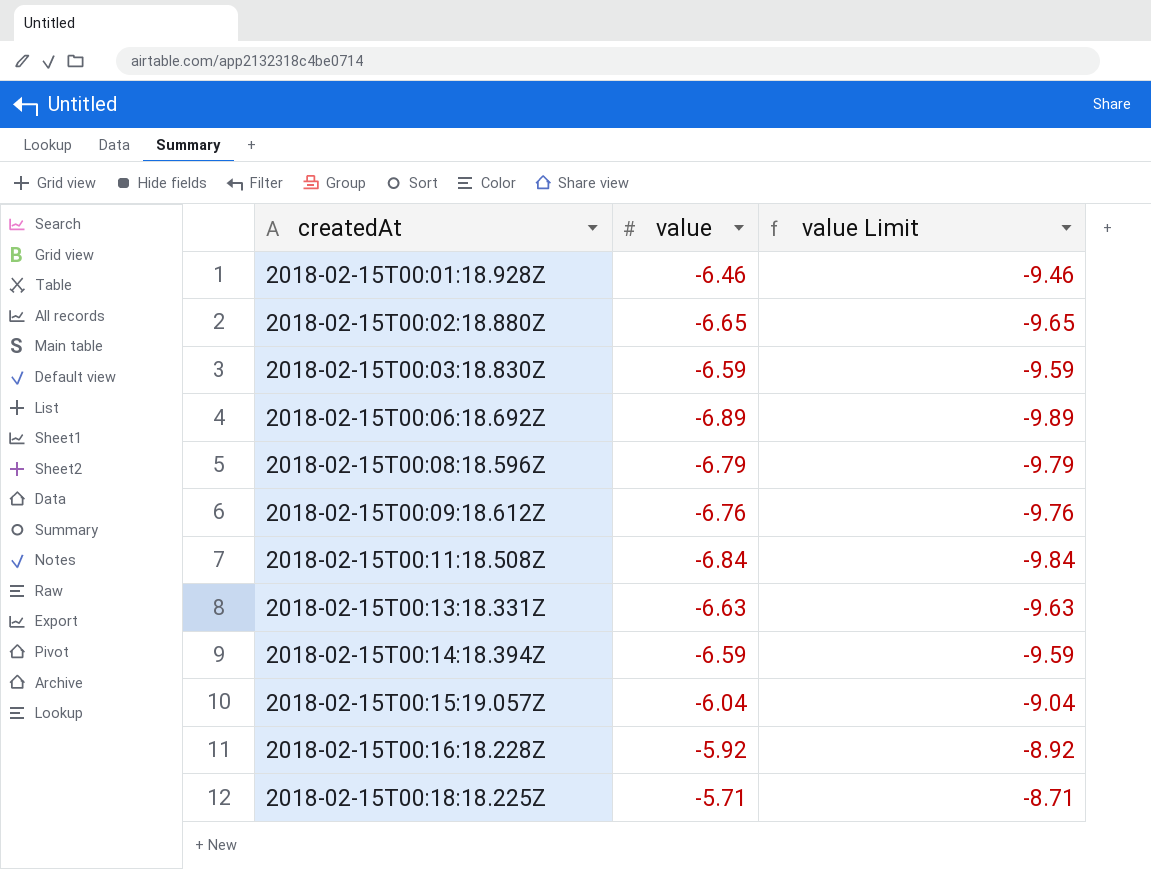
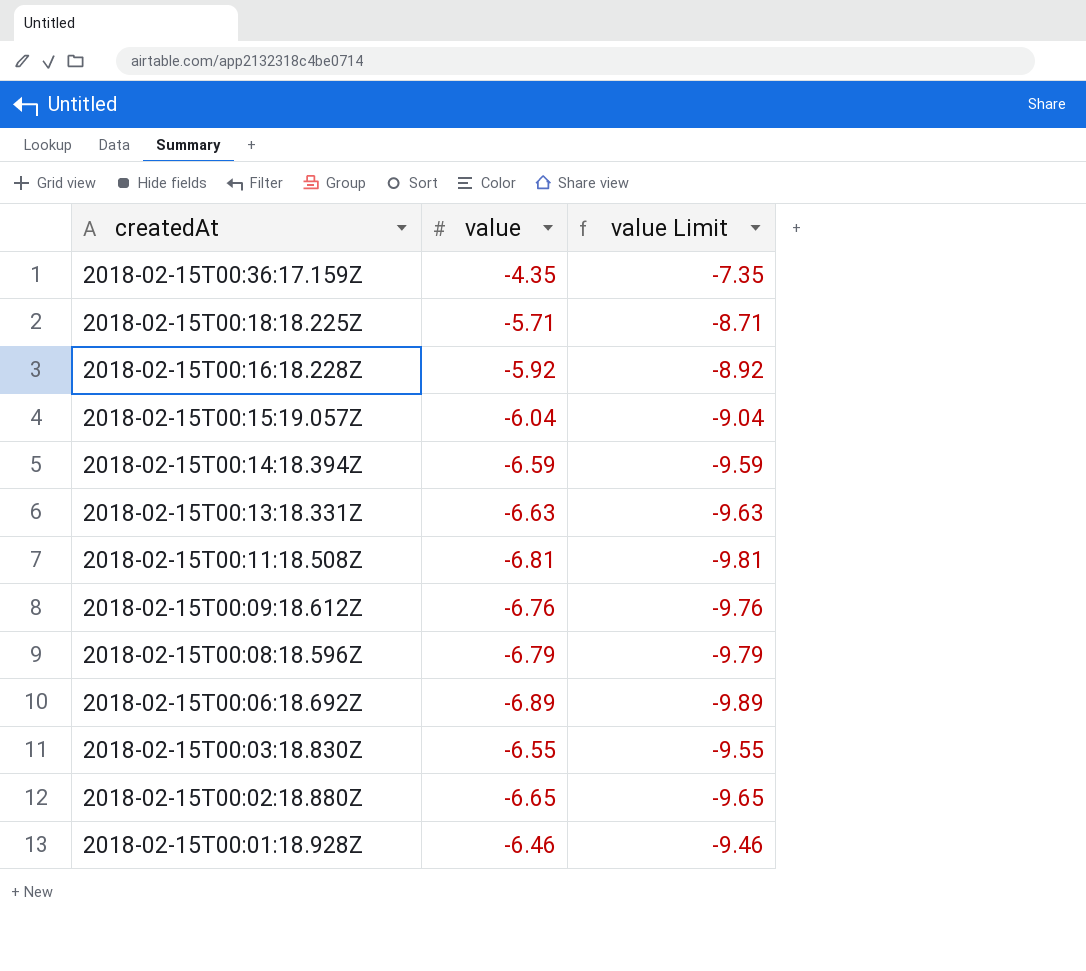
row order: createdAt ascending -> createdAt descending
row 2018-02-15T00:36:17.159Z: none -> -4.35 | -7.35
2018-02-15T00:11:18.508Z | value: -6.84 -> -6.81
2018-02-15T00:11:18.508Z | value Limit: -9.84 -> -9.81
2018-02-15T00:03:18.830Z | value: -6.59 -> -6.55
2018-02-15T00:03:18.830Z | value Limit: -9.59 -> -9.55

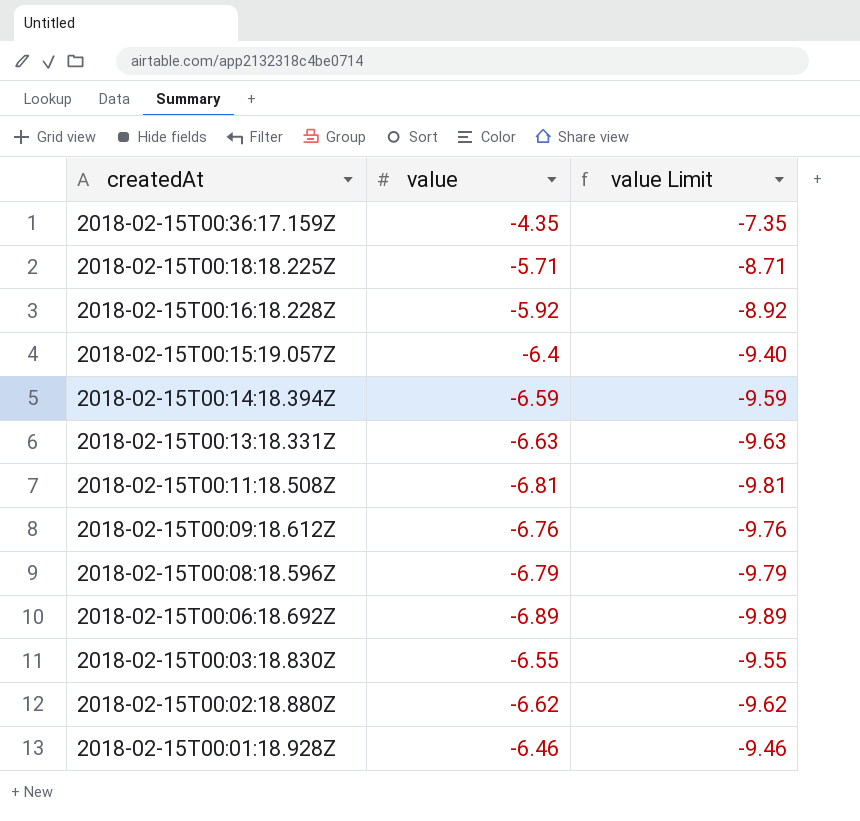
2018-02-15T00:15:19.057Z | value: -6.04 -> -6.4
2018-02-15T00:15:19.057Z | value Limit: -9.04 -> -9.40
2018-02-15T00:02:18.880Z | value: -6.65 -> -6.62
2018-02-15T00:02:18.880Z | value Limit: -9.65 -> -9.62

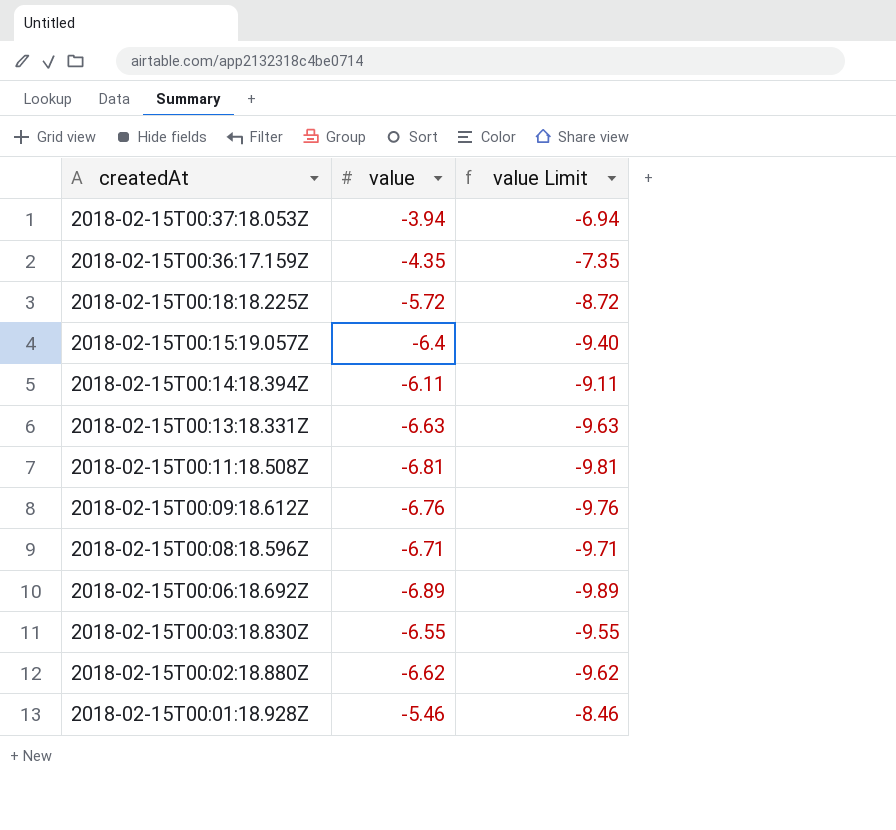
row 2018-02-15T00:16:18.228Z: -5.92 | -8.92 -> none
row 2018-02-15T00:37:18.053Z: none -> -3.94 | -6.94
2018-02-15T00:18:18.225Z | value: -5.71 -> -5.72
2018-02-15T00:18:18.225Z | value Limit: -8.71 -> -8.72
2018-02-15T00:14:18.394Z | value: -6.59 -> -6.11
2018-02-15T00:14:18.394Z | value Limit: -9.59 -> -9.11
2018-02-15T00:08:18.596Z | value: -6.79 -> -6.71
2018-02-15T00:08:18.596Z | value Limit: -9.79 -> -9.71
2018-02-15T00:01:18.928Z | value: -6.46 -> -5.46
2018-02-15T00:01:18.928Z | value Limit: -9.46 -> -8.46

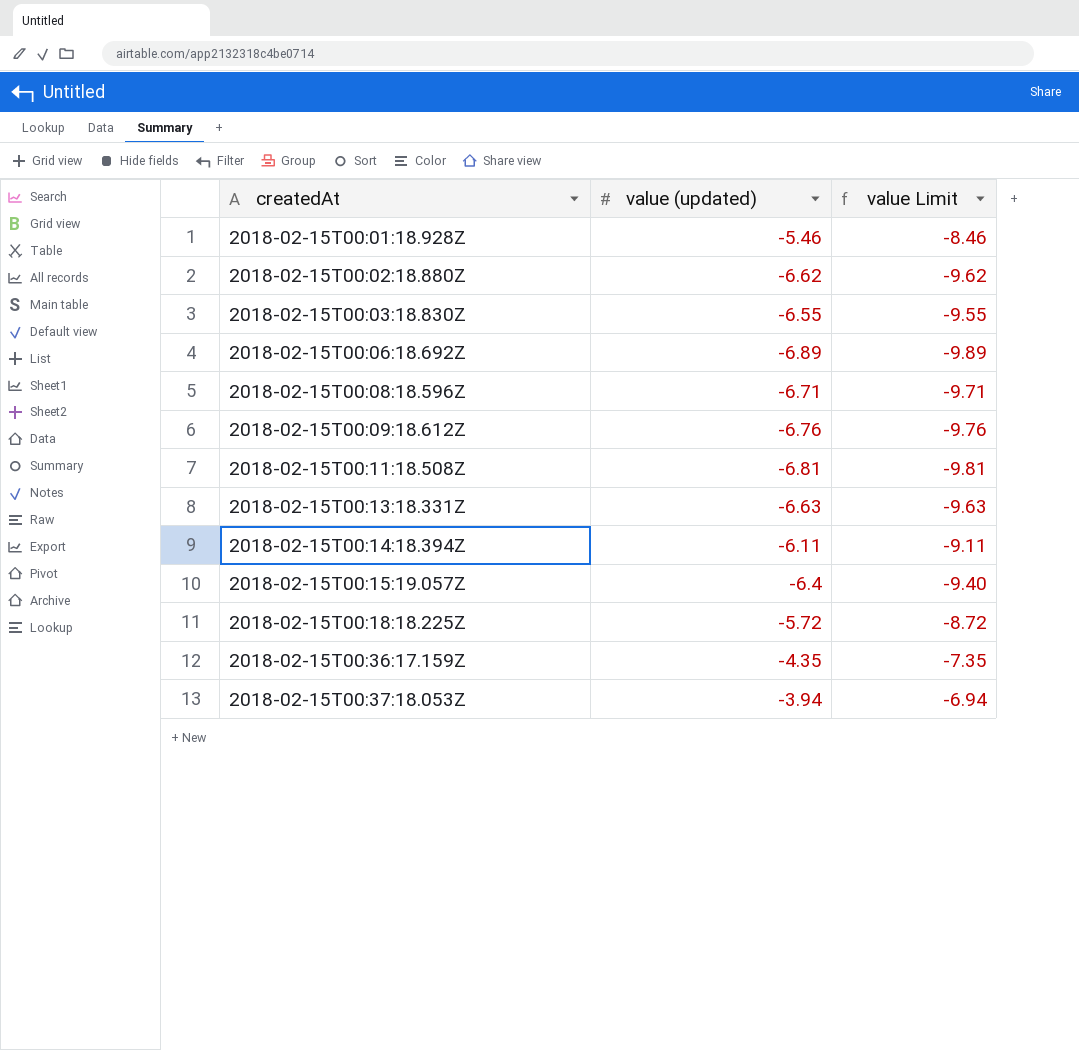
row order: createdAt descending -> createdAt ascending
column name: value -> value (updated)

